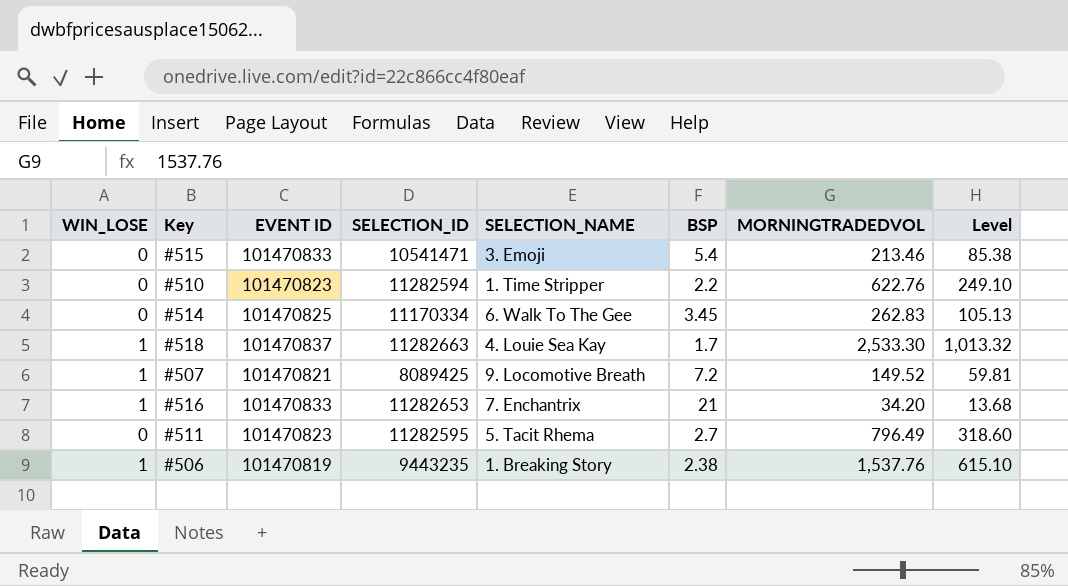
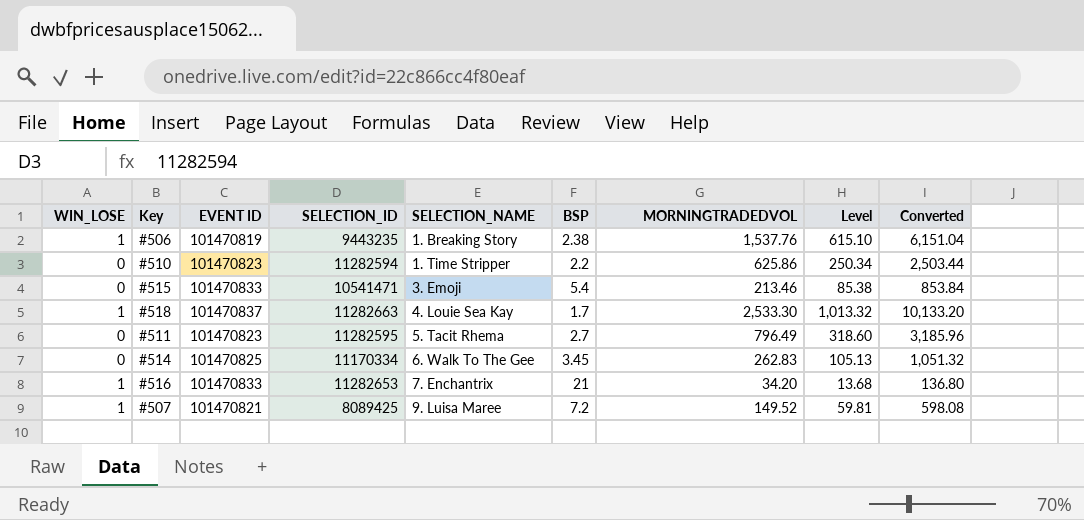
row order: none -> SELECTION_NAME ascending
column Converted | formula: none -> [MORNINGTRADEDVOL] * 4
#510 | MORNINGTRADEDVOL: 622.76 -> 625.86
#510 | Level: 249.10 -> 250.34
#507 | SELECTION_NAME: 9. Locomotive Breath -> 9. Luisa Maree

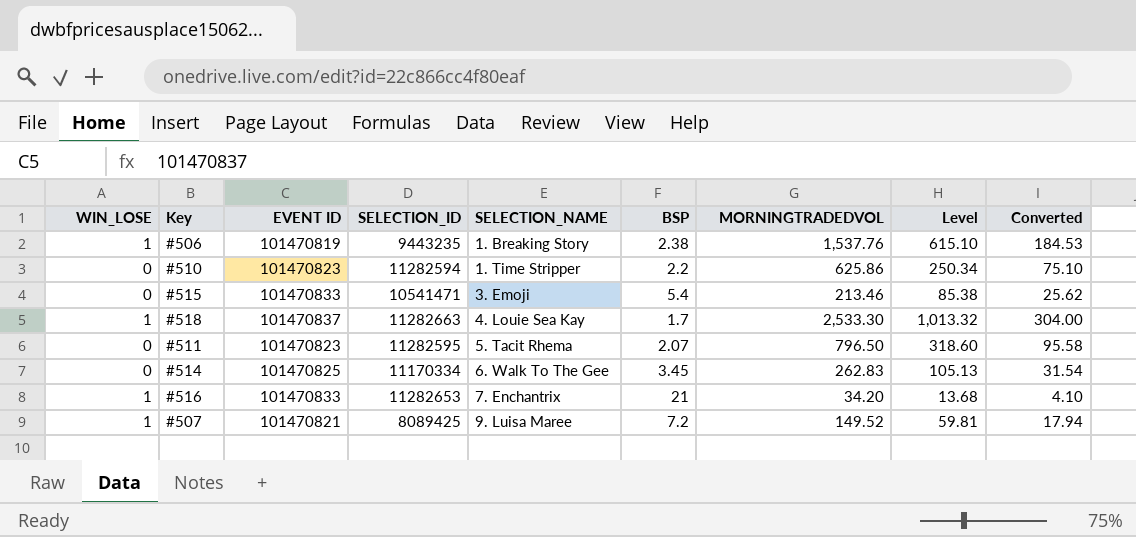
column Converted | formula: [MORNINGTRADEDVOL] * 4 -> [MORNINGTRADEDVOL] * 0.12
#511 | BSP: 2.7 -> 2.07
#511 | MORNINGTRADEDVOL: 796.49 -> 796.50

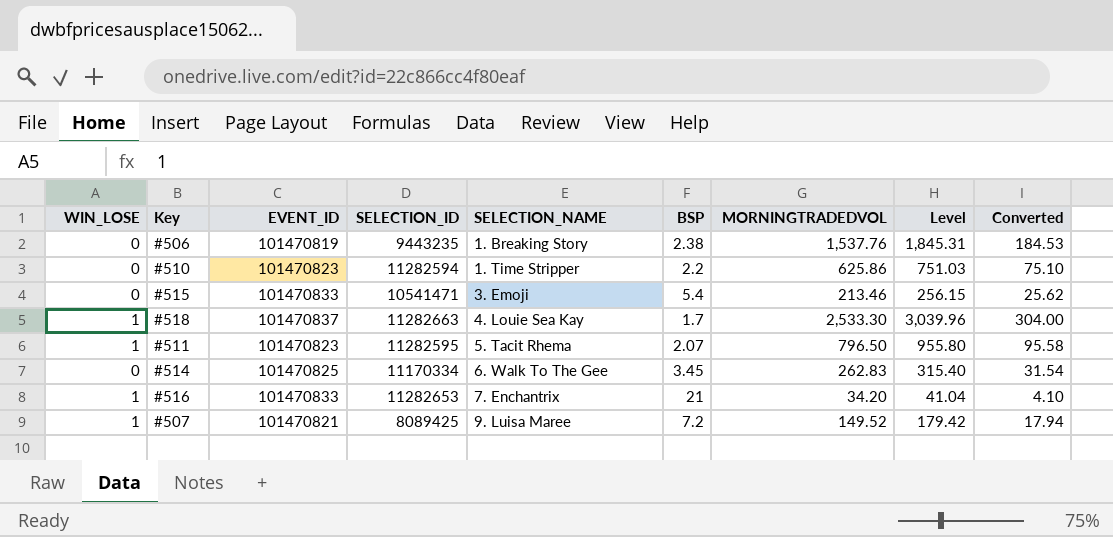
column name: EVENT ID -> EVENT_ID
column Level | formula: [MORNINGTRADEDVOL] * 0.4 -> [MORNINGTRADEDVOL] * 1.2
#506 | WIN_LOSE: 1 -> 0
#511 | WIN_LOSE: 0 -> 1

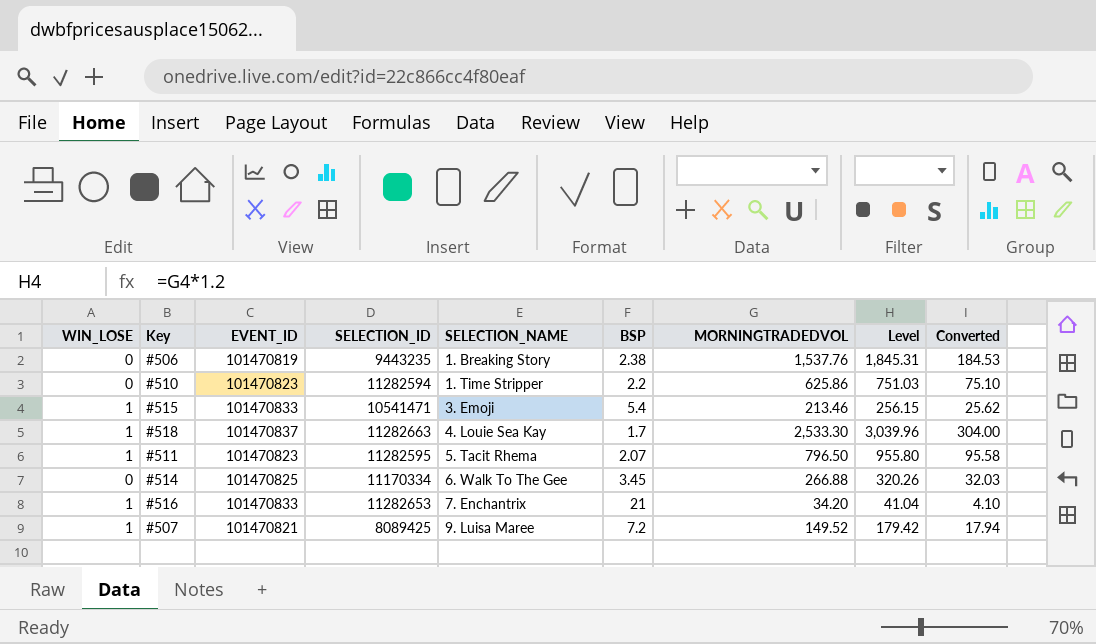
#515 | WIN_LOSE: 0 -> 1
#514 | MORNINGTRADEDVOL: 262.83 -> 266.88
#514 | Level: 315.40 -> 320.26
#514 | Converted: 31.54 -> 32.03

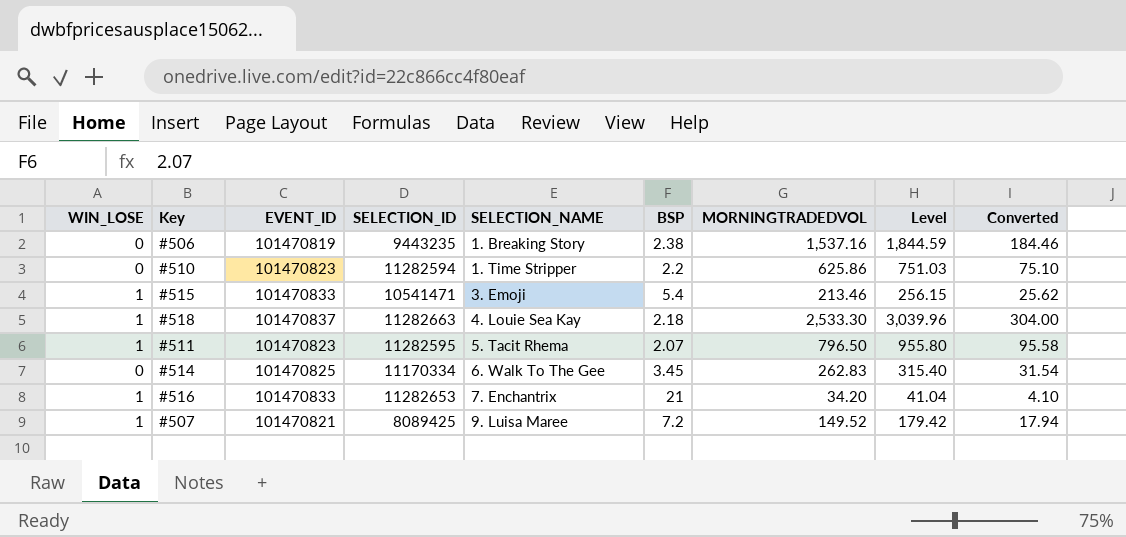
#506 | MORNINGTRADEDVOL: 1,537.76 -> 1,537.16
#506 | Level: 1,845.31 -> 1,844.59
#506 | Converted: 184.53 -> 184.46
#518 | BSP: 1.7 -> 2.18
#514 | MORNINGTRADEDVOL: 266.88 -> 262.83
#514 | Level: 320.26 -> 315.40
#514 | Converted: 32.03 -> 31.54

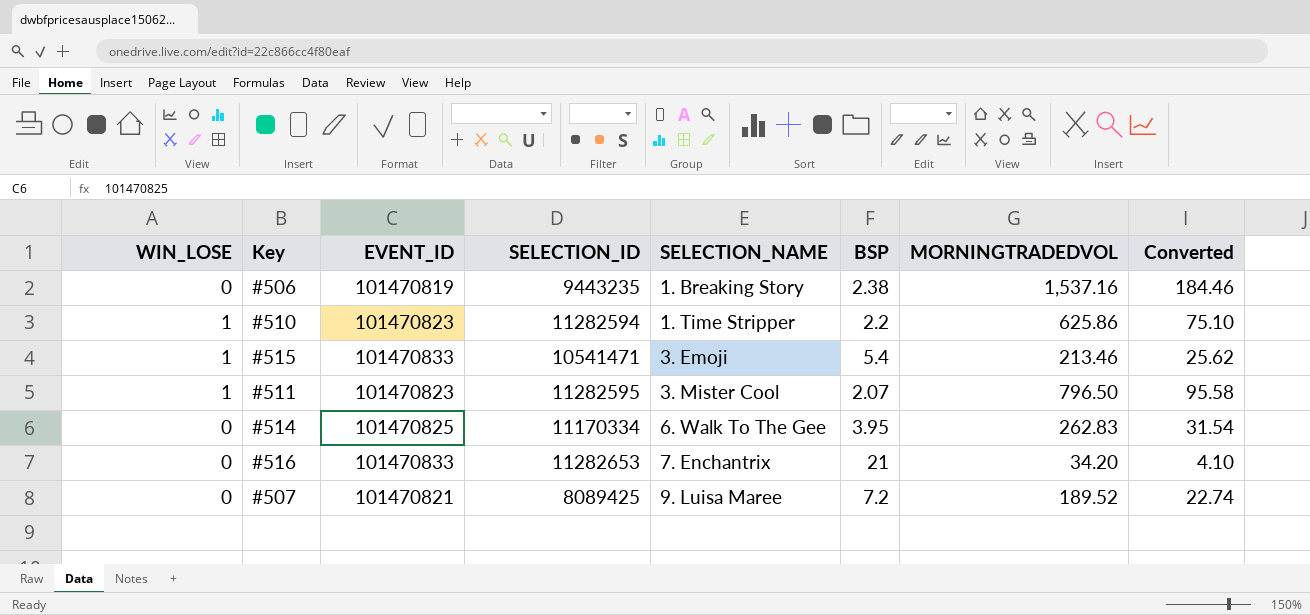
column Level | formula: [MORNINGTRADEDVOL] * 1.2 -> none
row #518: 1 | 101470837 | 11282663 | 4. Louie Sea Kay | 2.18 | 2,533.30 | 3,039.96 | 304.00 -> none
#510 | WIN_LOSE: 0 -> 1
#511 | SELECTION_NAME: 5. Tacit Rhema -> 3. Mister Cool
#514 | BSP: 3.45 -> 3.95
#516 | WIN_LOSE: 1 -> 0
#507 | WIN_LOSE: 1 -> 0
#507 | MORNINGTRADEDVOL: 149.52 -> 189.52
#507 | Converted: 17.94 -> 22.74

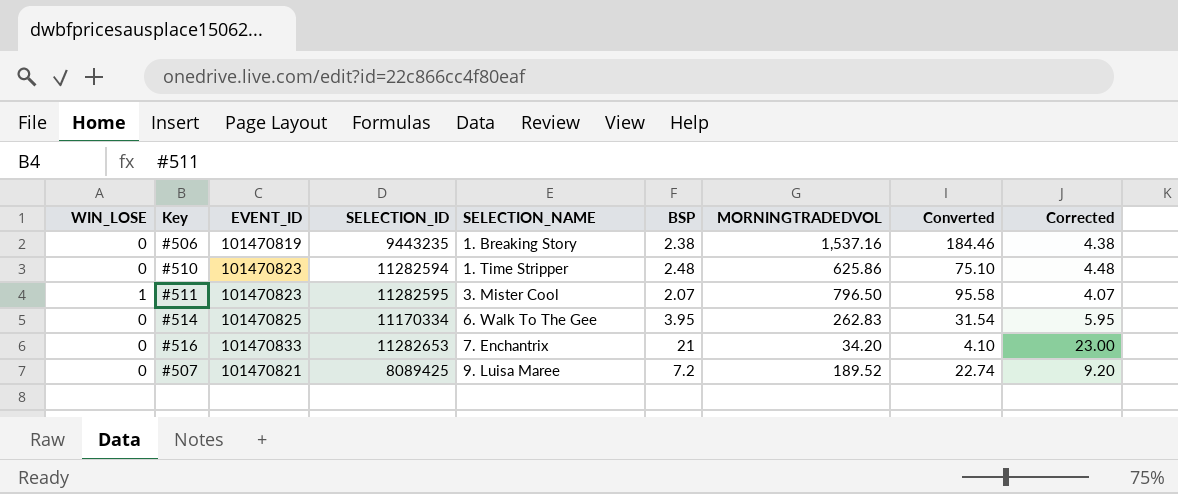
column Corrected | formula: none -> [BSP] + 2
row #515: 1 | 101470833 | 10541471 | 3. Emoji | 5.4 | 213.46 | 25.62 -> none
#510 | WIN_LOSE: 1 -> 0
#510 | BSP: 2.2 -> 2.48

